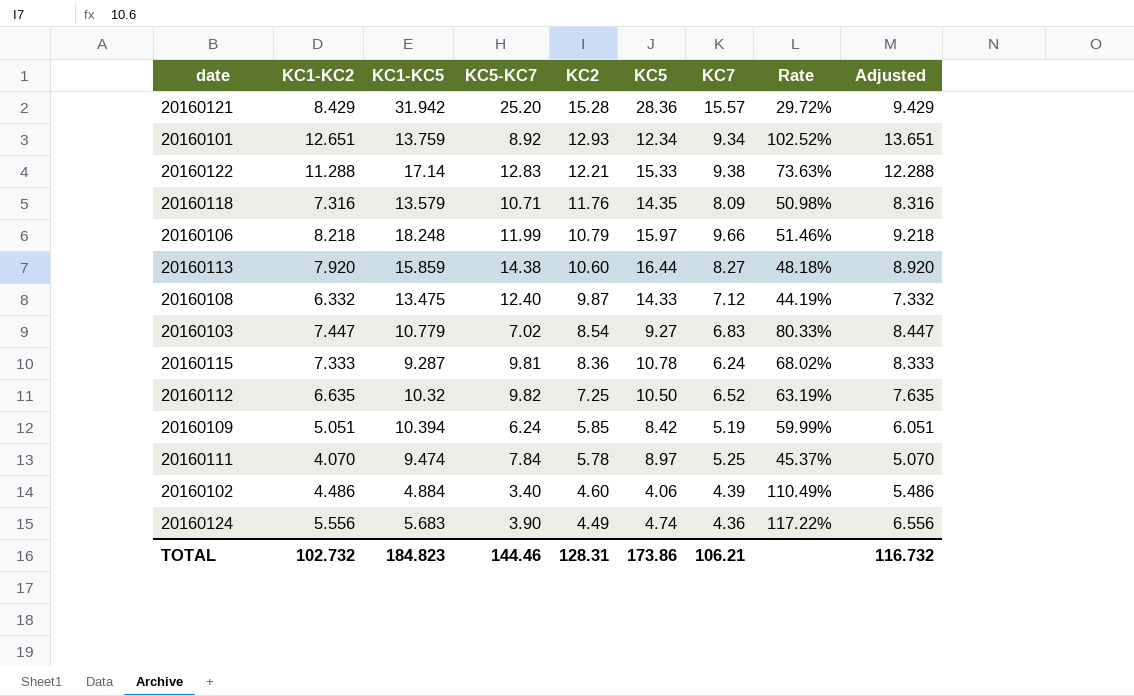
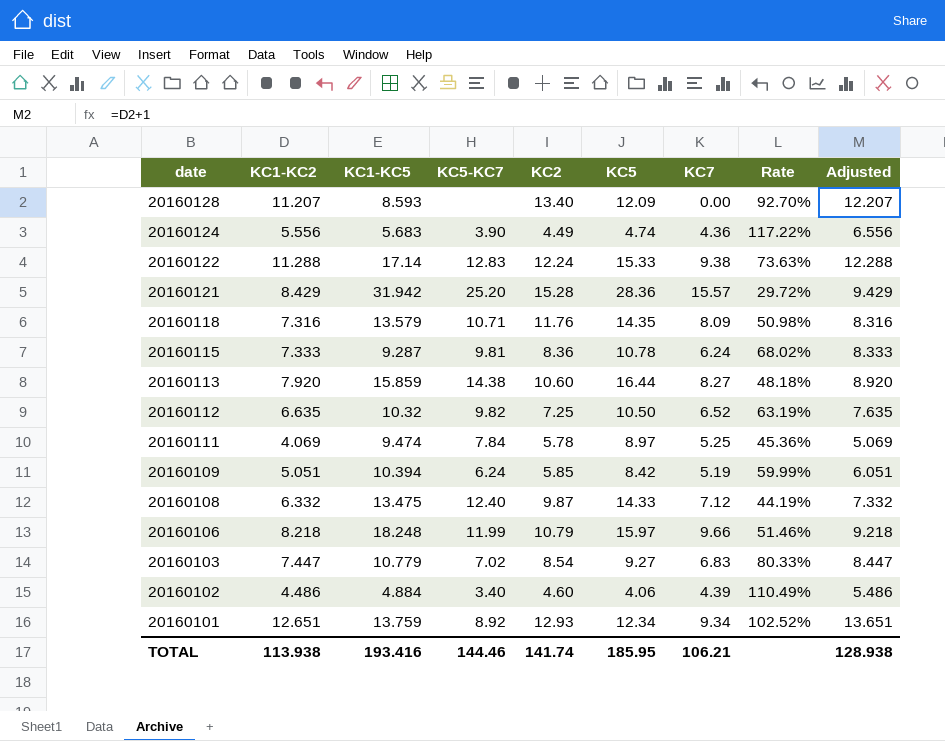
row order: KC2 descending -> date descending
row 20160128: none -> 11.207 | 8.593 | none | 13.40 | 12.09 | 0.00 | 92.70% | 12.207
20160122 | KC2: 12.21 -> 12.24
20160111 | KC1-KC2: 4.070 -> 4.069
20160111 | Rate: 45.37% -> 45.36%
20160111 | Adjusted: 5.070 -> 5.069
TOTAL | KC1-KC2: 102.732 -> 113.938
TOTAL | KC1-KC5: 184.823 -> 193.416
TOTAL | KC2: 128.31 -> 141.74
TOTAL | KC5: 173.86 -> 185.95
TOTAL | Adjusted: 116.732 -> 128.938

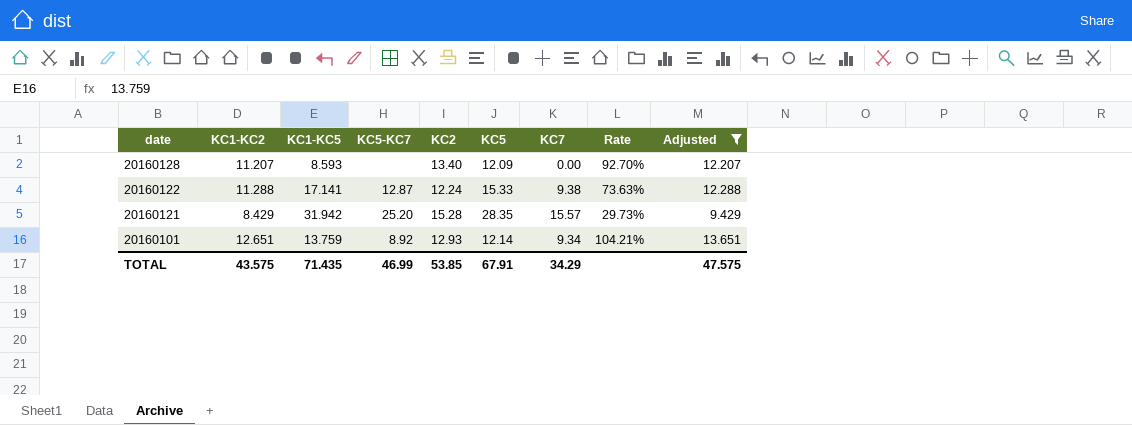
filter: none -> Adjusted >= 9.429
20160122 | KC1-KC5: 17.14 -> 17.141
20160122 | KC5-KC7: 12.83 -> 12.87
20160121 | KC5: 28.36 -> 28.35
20160121 | Rate: 29.72% -> 29.73%
20160101 | KC5: 12.34 -> 12.14
20160101 | Rate: 102.52% -> 104.21%
TOTAL | KC1-KC2: 113.938 -> 43.575
TOTAL | KC1-KC5: 193.416 -> 71.435
TOTAL | KC5-KC7: 144.46 -> 46.99
TOTAL | KC2: 141.74 -> 53.85
TOTAL | KC5: 185.95 -> 67.91
TOTAL | KC7: 106.21 -> 34.29
TOTAL | Adjusted: 128.938 -> 47.575

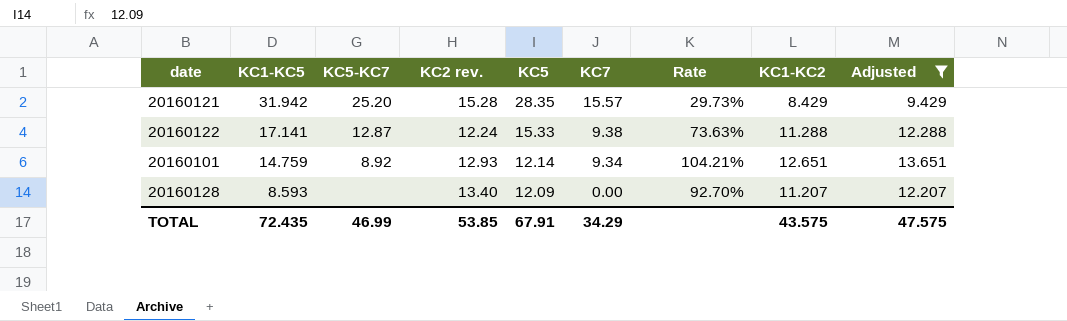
row order: date descending -> KC1-KC5 descending
column name: KC2 -> KC2 rev.
column KC1-KC2 | position: 2 -> 8
20160101 | KC1-KC5: 13.759 -> 14.759
TOTAL | KC1-KC5: 71.435 -> 72.435

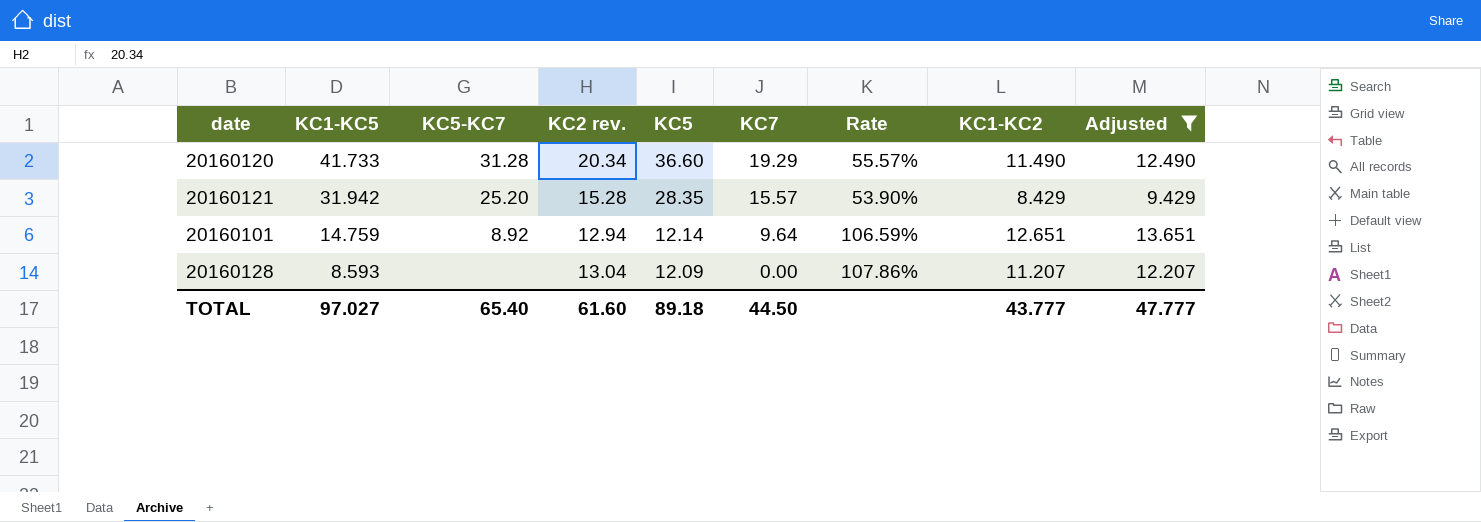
column Rate | formula: [KC1-KC2] / [KC5] -> [KC2 rev.] / [KC5]
row 20160122: 17.141 | 12.87 | 12.24 | 15.33 | 9.38 | 73.63% | 11.288 | 12.288 -> none
row 20160120: none -> 41.733 | 31.28 | 20.34 | 36.60 | 19.29 | 55.57% | 11.490 | 12.490
20160101 | KC2 rev.: 12.93 -> 12.94
20160101 | KC7: 9.34 -> 9.64
20160128 | KC2 rev.: 13.40 -> 13.04
TOTAL | KC1-KC5: 72.435 -> 97.027
TOTAL | KC5-KC7: 46.99 -> 65.40
TOTAL | KC2 rev.: 53.85 -> 61.60
TOTAL | KC5: 67.91 -> 89.18
TOTAL | KC7: 34.29 -> 44.50
TOTAL | KC1-KC2: 43.575 -> 43.777
TOTAL | Adjusted: 47.575 -> 47.777

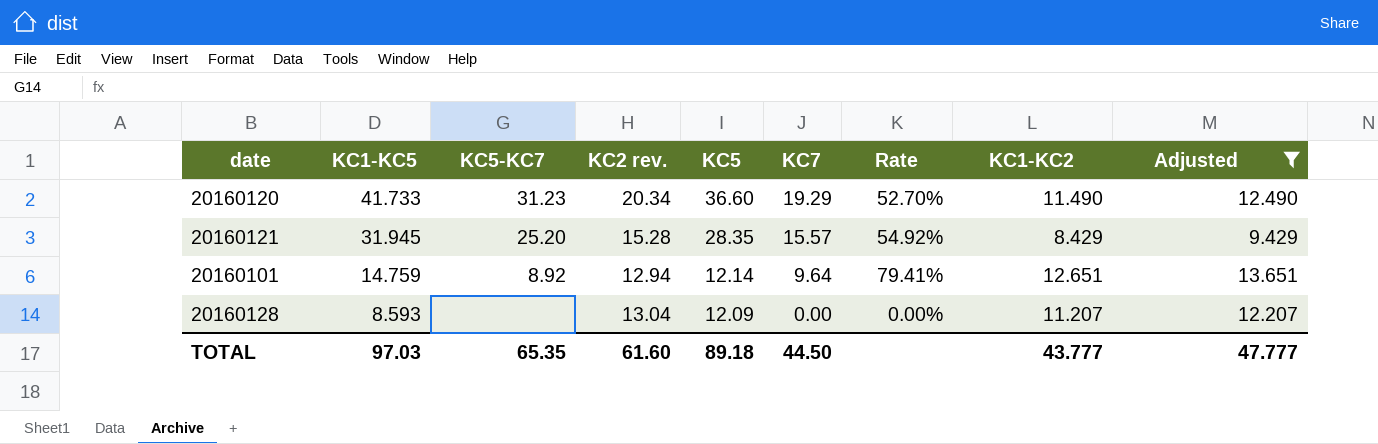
column Rate | formula: [KC2 rev.] / [KC5] -> [KC7] / [KC5]
20160120 | KC5-KC7: 31.28 -> 31.23
20160121 | KC1-KC5: 31.942 -> 31.945
TOTAL | KC1-KC5: 97.027 -> 97.03
TOTAL | KC5-KC7: 65.40 -> 65.35

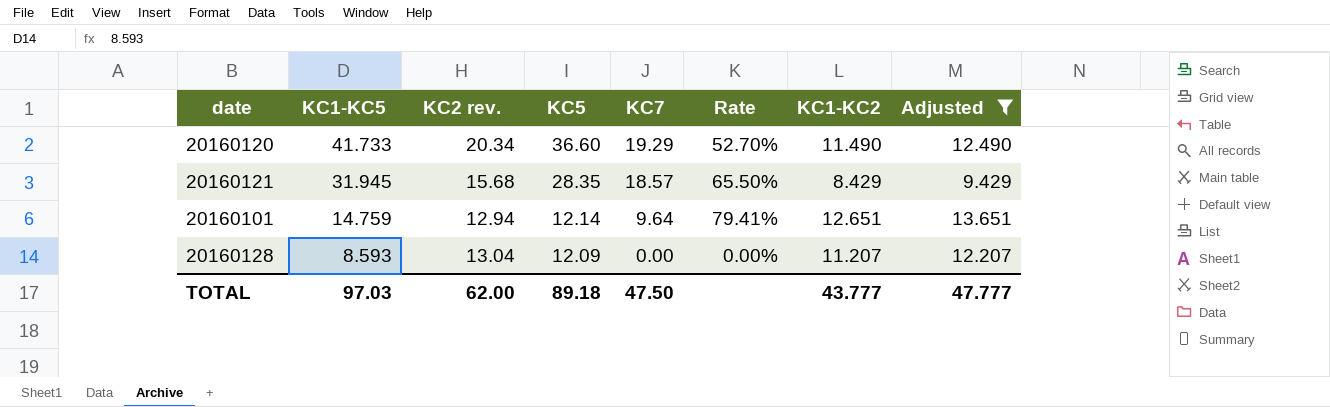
column KC5-KC7 | position: 3 -> none
20160121 | KC2 rev.: 15.28 -> 15.68
20160121 | KC7: 15.57 -> 18.57
20160121 | Rate: 54.92% -> 65.50%
TOTAL | KC2 rev.: 61.60 -> 62.00
TOTAL | KC7: 44.50 -> 47.50

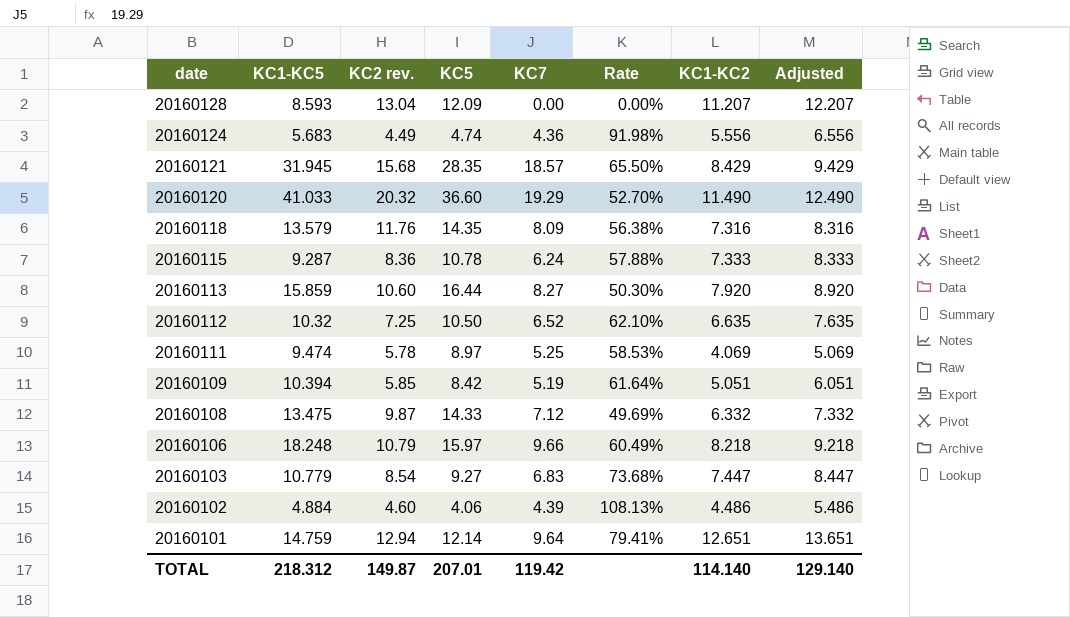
filter: Adjusted >= 9.429 -> none
row order: KC1-KC5 descending -> date descending
20160120 | KC1-KC5: 41.733 -> 41.033
20160120 | KC2 rev.: 20.34 -> 20.32
TOTAL | KC1-KC5: 97.03 -> 218.312
TOTAL | KC2 rev.: 62.00 -> 149.87
TOTAL | KC5: 89.18 -> 207.01
TOTAL | KC7: 47.50 -> 119.42
TOTAL | KC1-KC2: 43.777 -> 114.140
TOTAL | Adjusted: 47.777 -> 129.140

